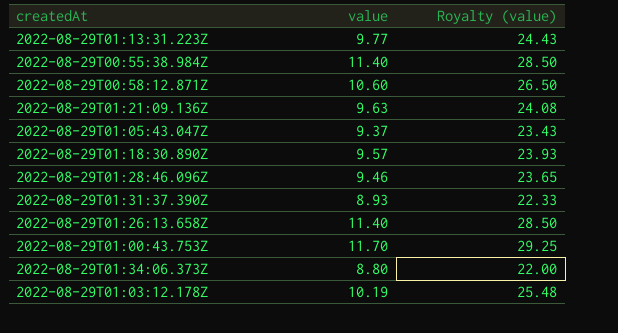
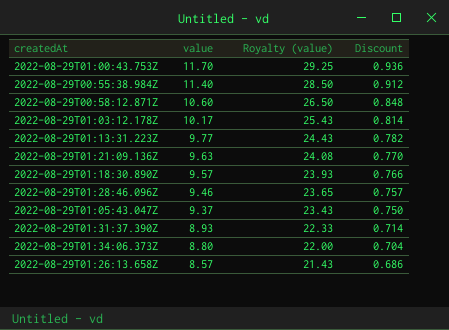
row order: none -> value descending
column Discount | formula: none -> [value] * 0.08
2022-08-29T01:03:12.178Z | value: 10.19 -> 10.17
2022-08-29T01:03:12.178Z | Royalty (value): 25.48 -> 25.43
2022-08-29T01:26:13.658Z | value: 11.40 -> 8.57
2022-08-29T01:26:13.658Z | Royalty (value): 28.50 -> 21.43

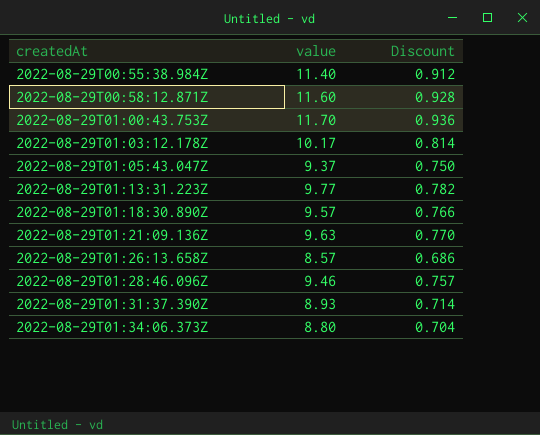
row order: value descending -> createdAt ascending
column Royalty (value) | formula: [value] * 2.5 -> none
2022-08-29T00:58:12.871Z | value: 10.60 -> 11.60
2022-08-29T00:58:12.871Z | Discount: 0.848 -> 0.928

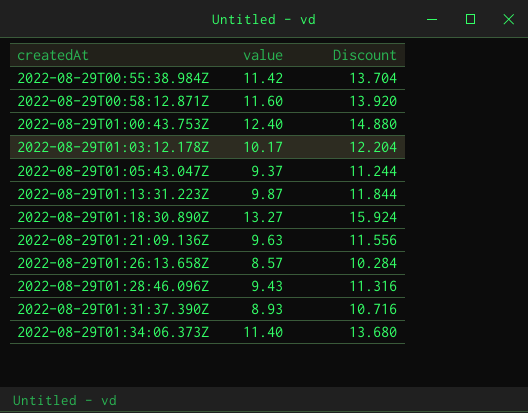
column Discount | formula: [value] * 0.08 -> [value] * 1.2
2022-08-29T00:55:38.984Z | value: 11.40 -> 11.42
2022-08-29T01:00:43.753Z | value: 11.70 -> 12.40
2022-08-29T01:13:31.223Z | value: 9.77 -> 9.87
2022-08-29T01:18:30.890Z | value: 9.57 -> 13.27
2022-08-29T01:28:46.096Z | value: 9.46 -> 9.43
2022-08-29T01:34:06.373Z | value: 8.80 -> 11.40

